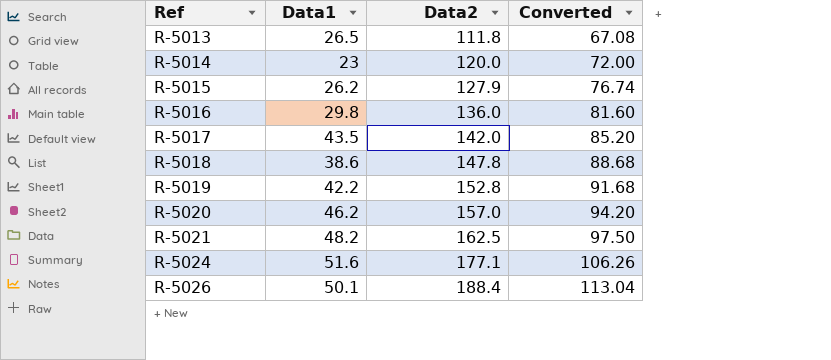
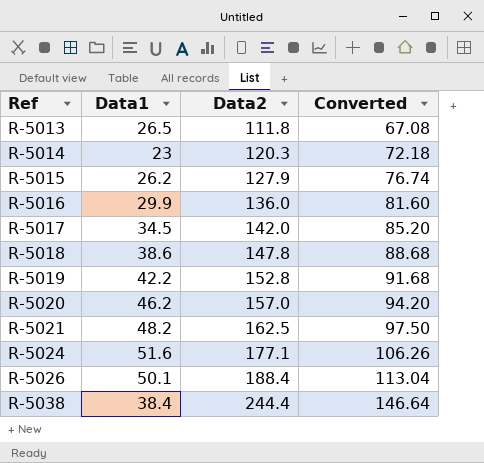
R-5014 | Data2: 120.0 -> 120.3
R-5014 | Converted: 72.00 -> 72.18
R-5016 | Data1: 29.8 -> 29.9
R-5017 | Data1: 43.5 -> 34.5
row R-5038: none -> 38.4 | 244.4 | 146.64

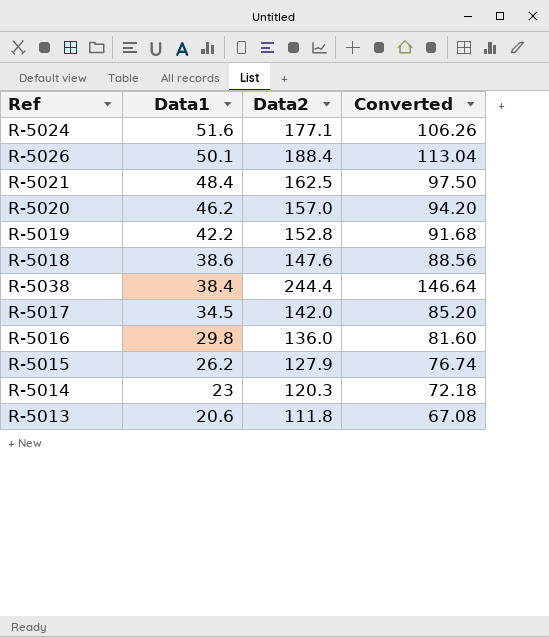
row order: Ref ascending -> Data1 descending
R-5021 | Data1: 48.2 -> 48.4
R-5018 | Data2: 147.8 -> 147.6
R-5018 | Converted: 88.68 -> 88.56
R-5016 | Data1: 29.9 -> 29.8
R-5013 | Data1: 26.5 -> 20.6

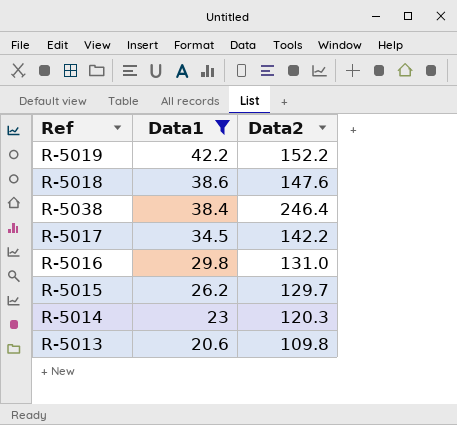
filter: none -> Data1 <= 42.2
column Converted | formula: [Data2] * 0.6 -> none
R-5019 | Data2: 152.8 -> 152.2
R-5038 | Data2: 244.4 -> 246.4
R-5017 | Data2: 142.0 -> 142.2
R-5016 | Data2: 136.0 -> 131.0
R-5015 | Data2: 127.9 -> 129.7
R-5013 | Data2: 111.8 -> 109.8

